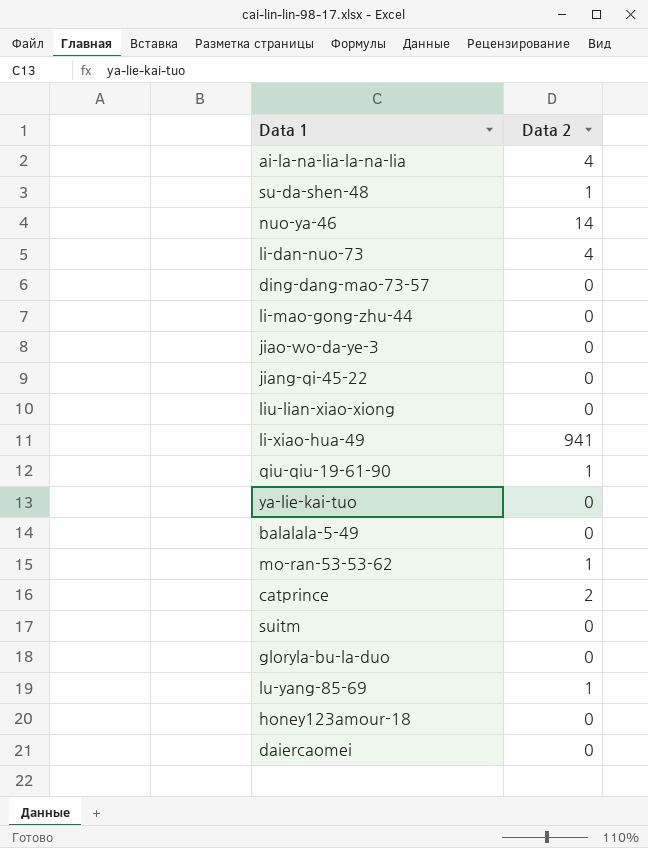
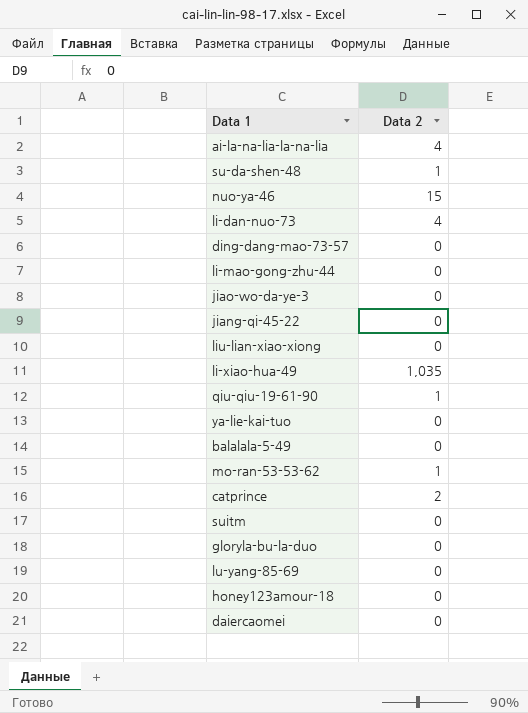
nuo-ya-46 | Data 2: 14 -> 15
li-xiao-hua-49 | Data 2: 941 -> 1,035
lu-yang-85-69 | Data 2: 1 -> 0

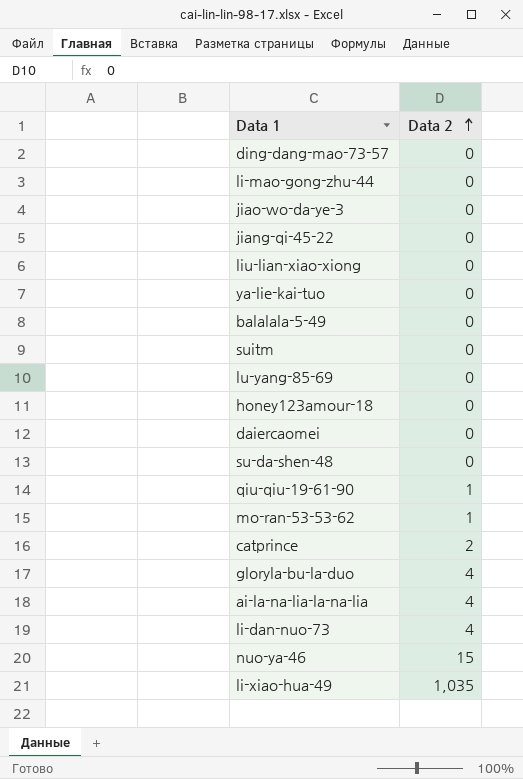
row order: none -> Data 2 ascending
su-da-shen-48 | Data 2: 1 -> 0
gloryla-bu-la-duo | Data 2: 0 -> 4

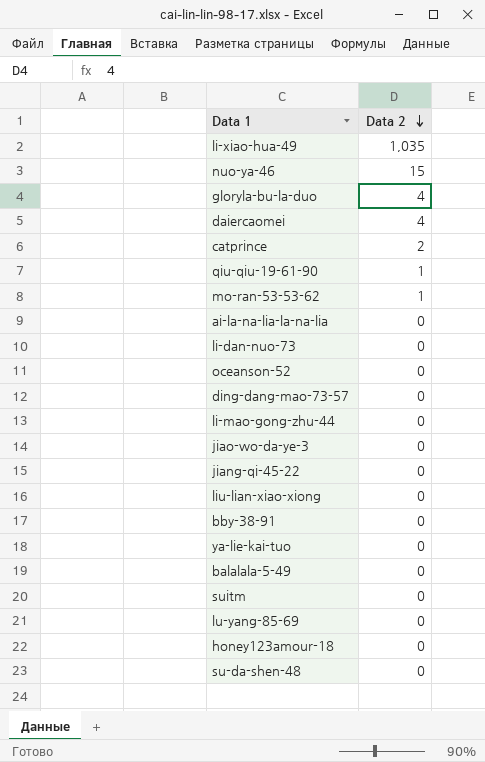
row order: Data 2 ascending -> Data 2 descending
daiercaomei | Data 2: 0 -> 4
ai-la-na-lia-la-na-lia | Data 2: 4 -> 0
li-dan-nuo-73 | Data 2: 4 -> 0
row oceanson-52: none -> 0
row bby-38-91: none -> 0

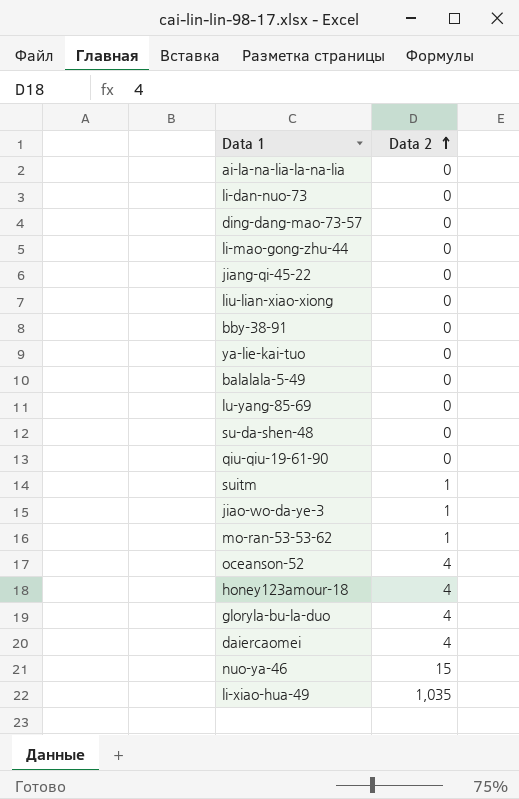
row order: Data 2 descending -> Data 2 ascending
row catprince: 2 -> none
qiu-qiu-19-61-90 | Data 2: 1 -> 0
suitm | Data 2: 0 -> 1
jiao-wo-da-ye-3 | Data 2: 0 -> 1
oceanson-52 | Data 2: 0 -> 4
honey123amour-18 | Data 2: 0 -> 4

